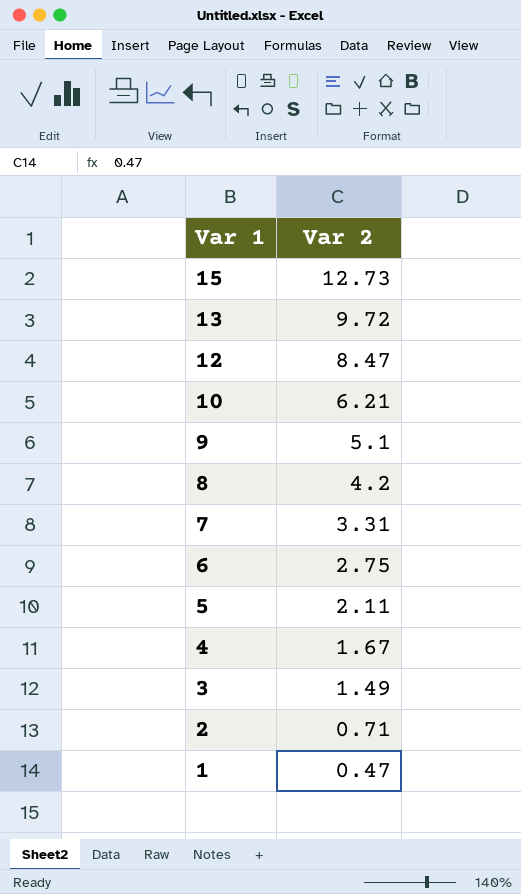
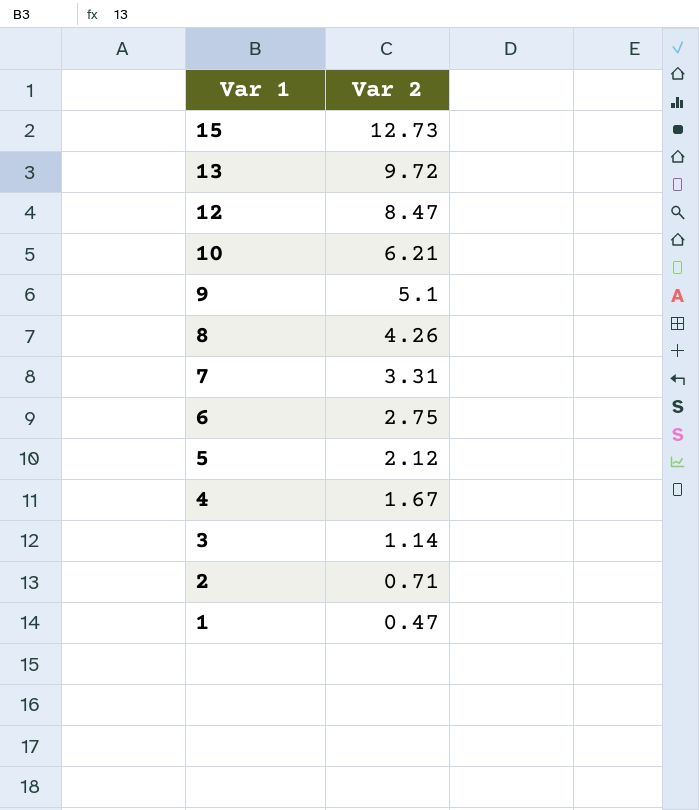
8 | Var 2: 4.2 -> 4.26
5 | Var 2: 2.11 -> 2.12
3 | Var 2: 1.49 -> 1.14

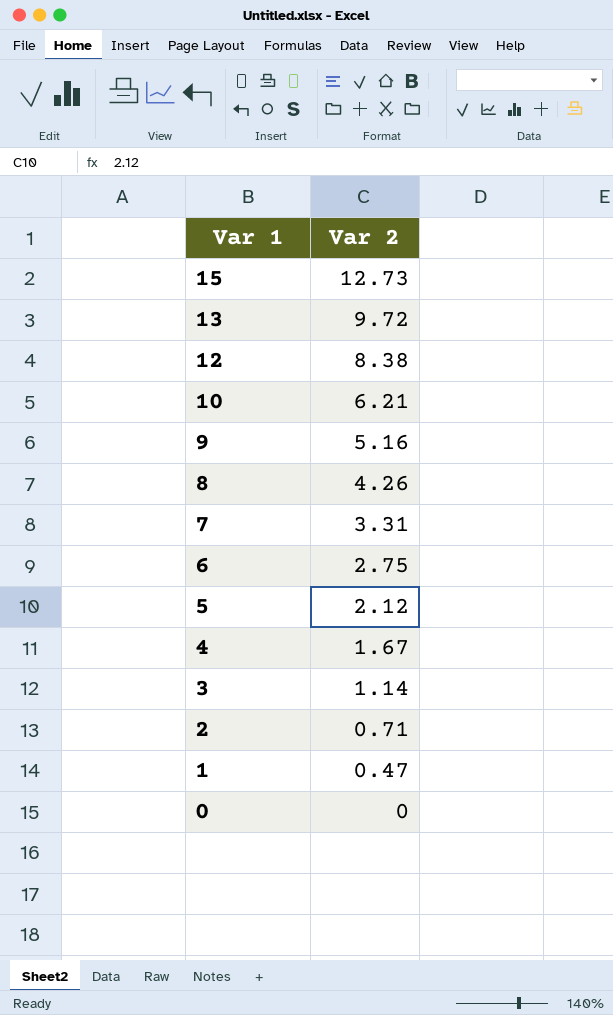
12 | Var 2: 8.47 -> 8.38
9 | Var 2: 5.1 -> 5.16
row 0: none -> 0

